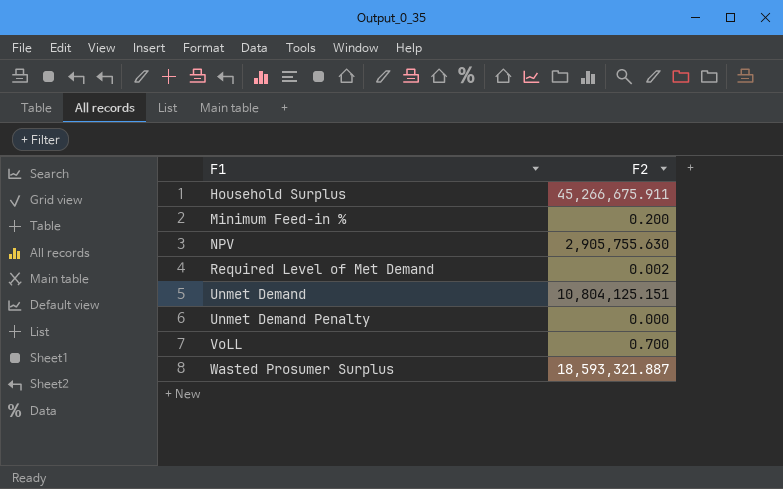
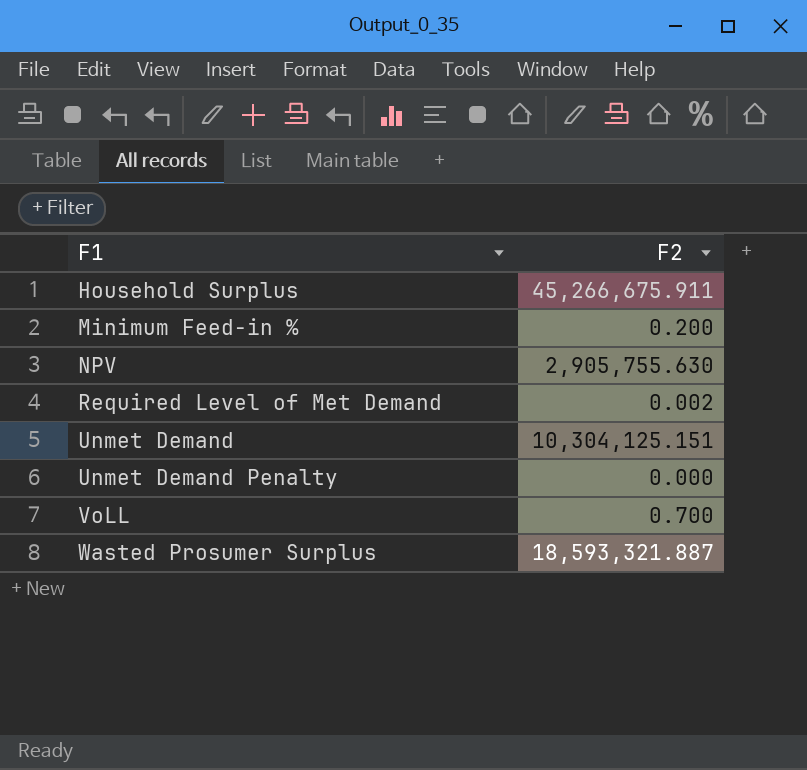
Unmet Demand | F2: 10,804,125.151 -> 10,304,125.151

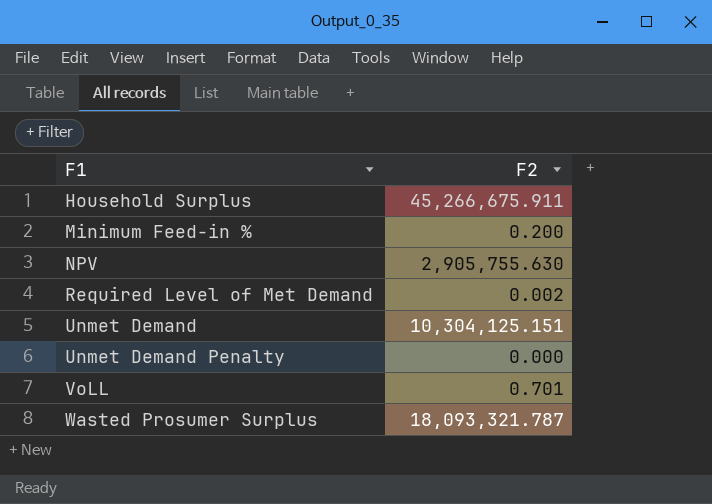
VoLL | F2: 0.700 -> 0.701
Wasted Prosumer Surplus | F2: 18,593,321.887 -> 18,093,321.787

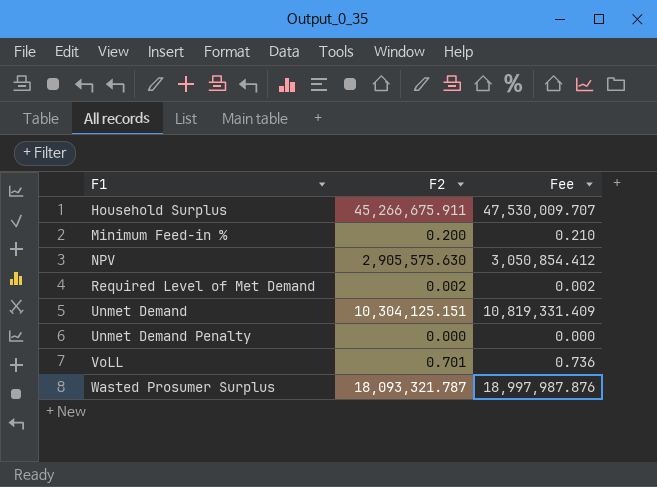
column Fee | formula: none -> [F2] * 1.05
NPV | F2: 2,905,755.630 -> 2,905,575.630

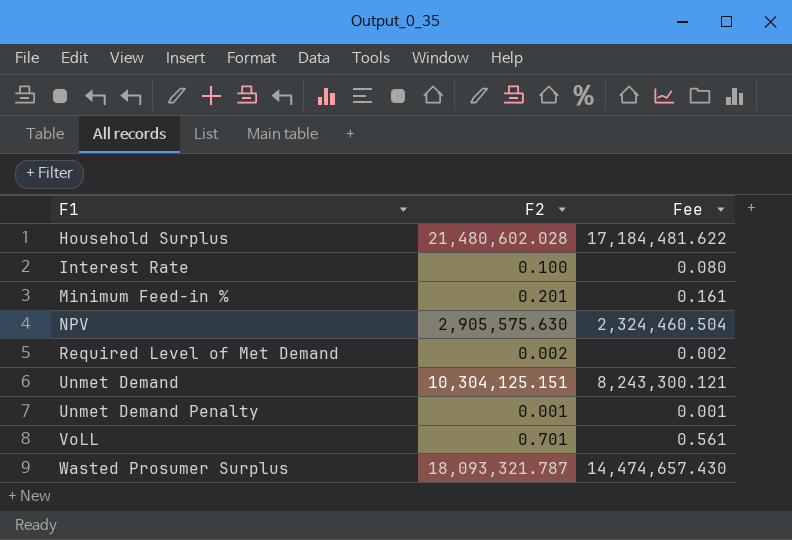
column Fee | formula: [F2] * 1.05 -> [F2] * 0.8
Household Surplus | F2: 45,266,675.911 -> 21,480,602.028
row Interest Rate: none -> 0.100 | 0.080
Minimum Feed-in % | F2: 0.200 -> 0.201
Unmet Demand Penalty | F2: 0.000 -> 0.001

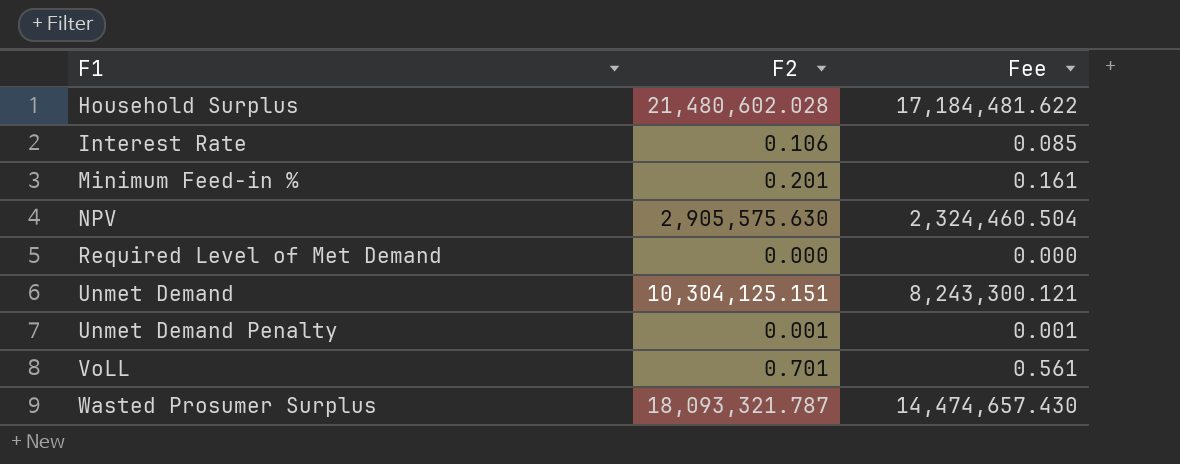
Interest Rate | F2: 0.100 -> 0.106
Interest Rate | Fee: 0.080 -> 0.085
Required Level of Met Demand | F2: 0.002 -> 0.000
Required Level of Met Demand | Fee: 0.002 -> 0.000

